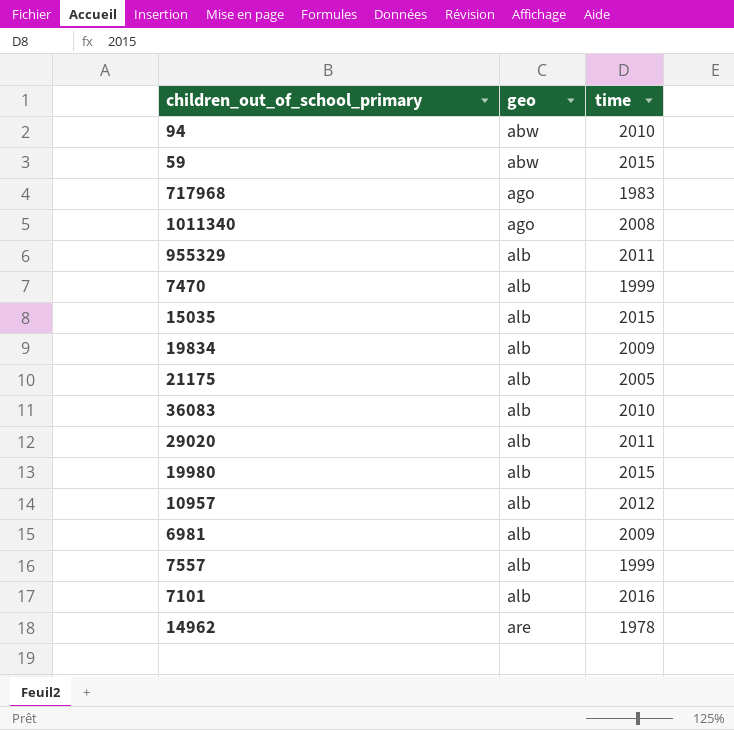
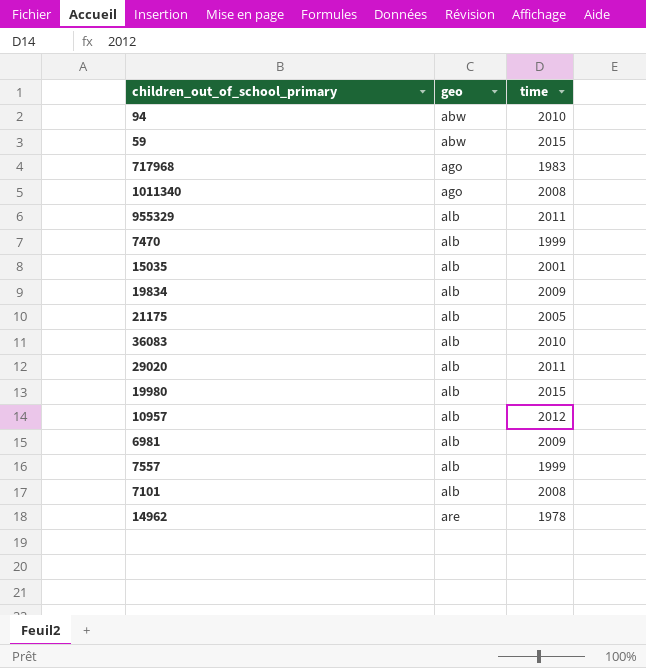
15035 | time: 2015 -> 2001
7101 | time: 2016 -> 2008

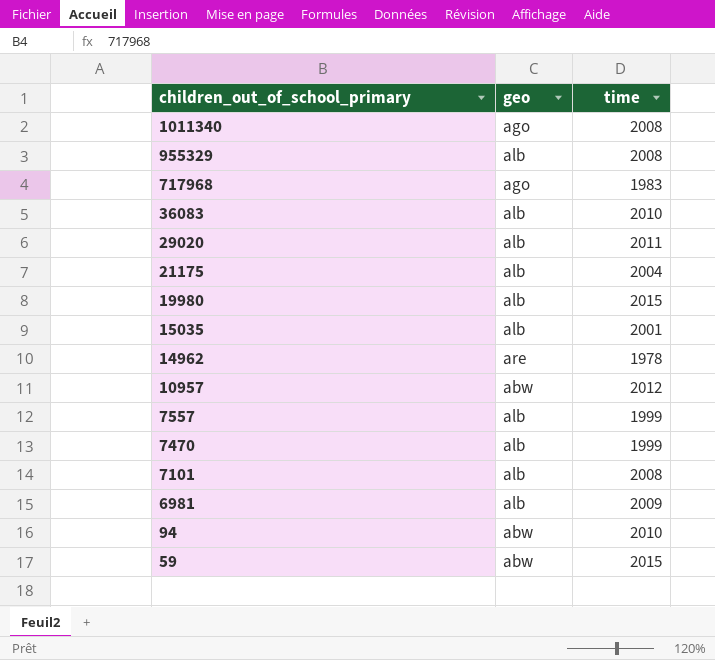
row order: geo ascending -> children_out_of_school_primary descending
row 19834: alb | 2009 -> none
955329 | time: 2011 -> 2008
21175 | time: 2005 -> 2004
10957 | geo: alb -> abw

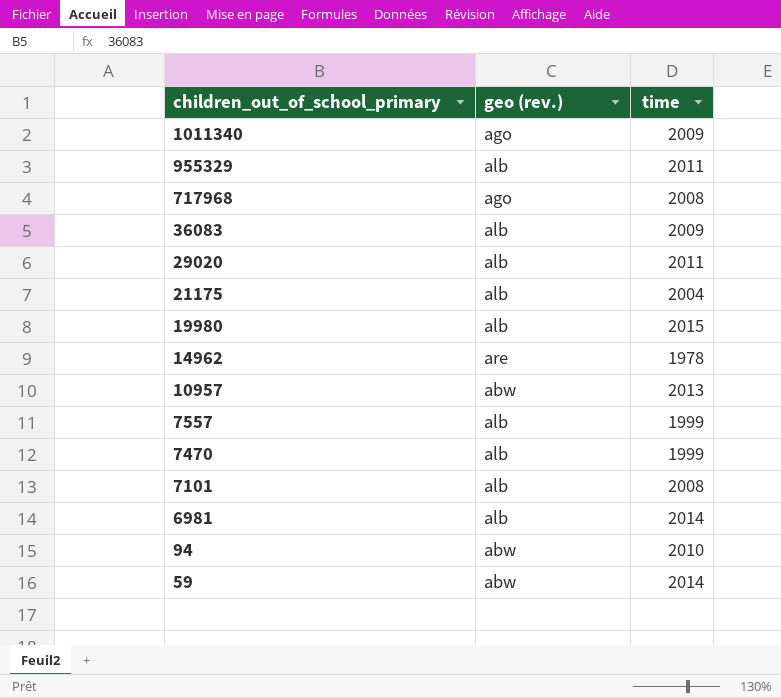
column name: geo -> geo (rev.)
row 15035: alb | 2001 -> none
1011340 | time: 2008 -> 2009
955329 | time: 2008 -> 2011
717968 | time: 1983 -> 2008
36083 | time: 2010 -> 2009
10957 | time: 2012 -> 2013
6981 | time: 2009 -> 2014
59 | time: 2015 -> 2014

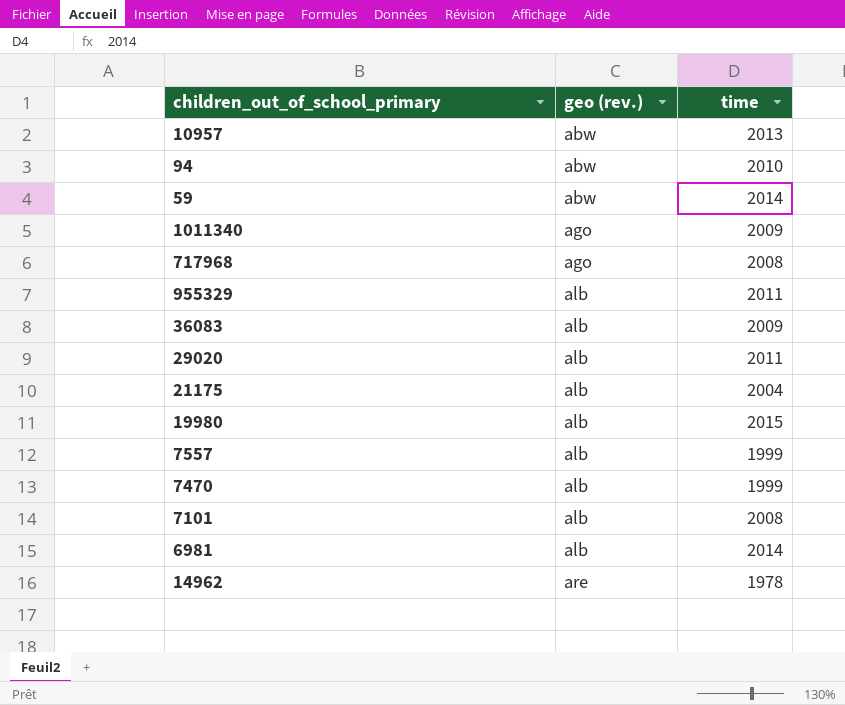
row order: children_out_of_school_primary descending -> geo (rev.) ascending

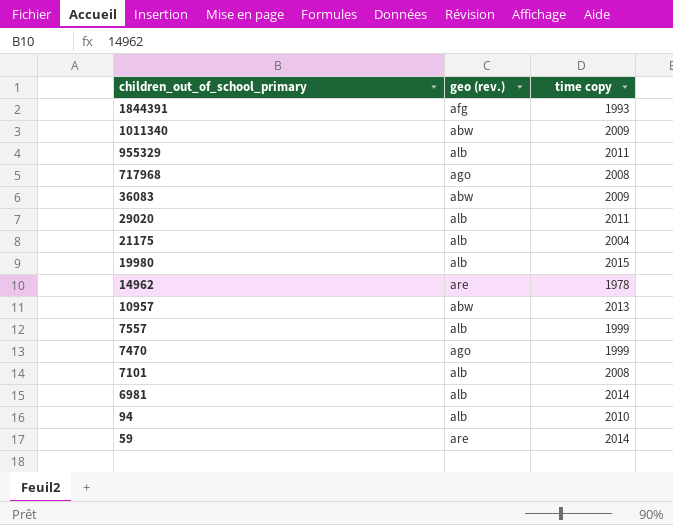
row order: geo (rev.) ascending -> children_out_of_school_primary descending
column name: time -> time copy
row 1844391: none -> afg | 1993
1011340 | geo (rev.): ago -> abw
36083 | geo (rev.): alb -> abw
7470 | geo (rev.): alb -> ago
94 | geo (rev.): abw -> alb
59 | geo (rev.): abw -> are

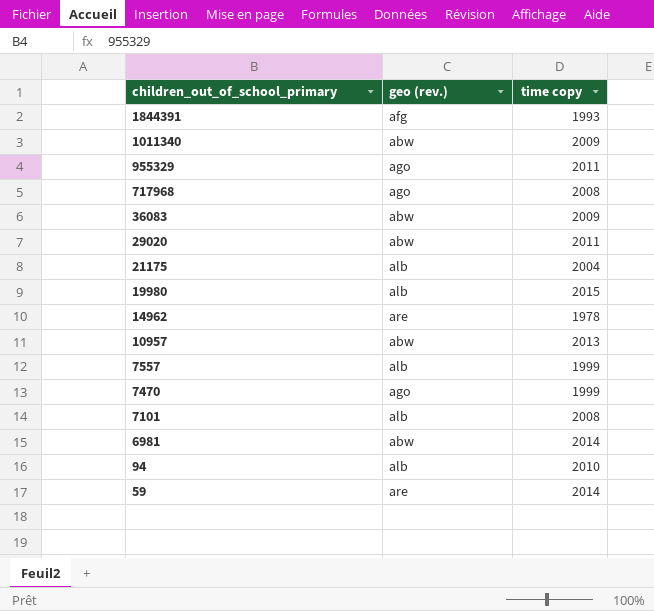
955329 | geo (rev.): alb -> ago
29020 | geo (rev.): alb -> abw
6981 | geo (rev.): alb -> abw

